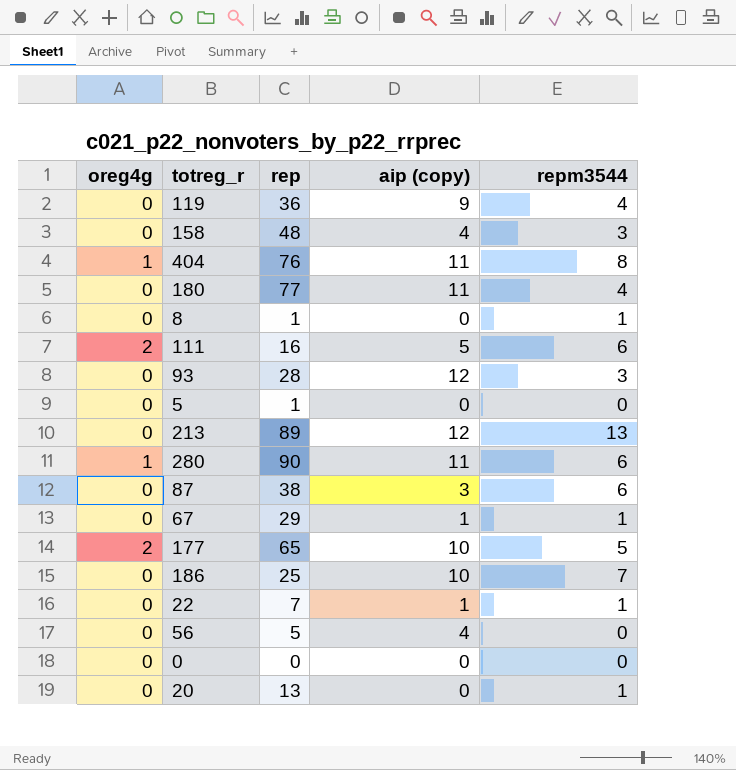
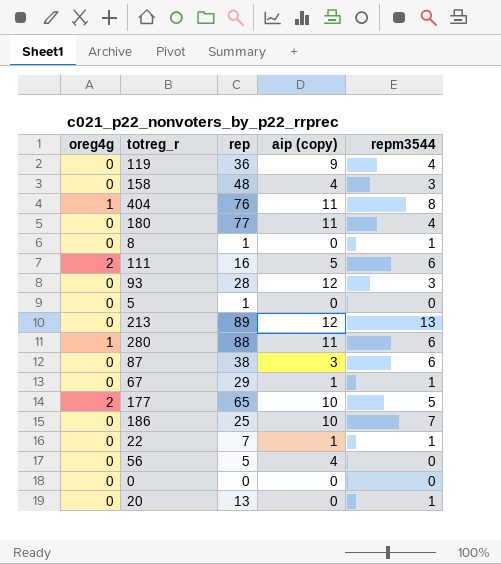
280 | rep: 90 -> 88

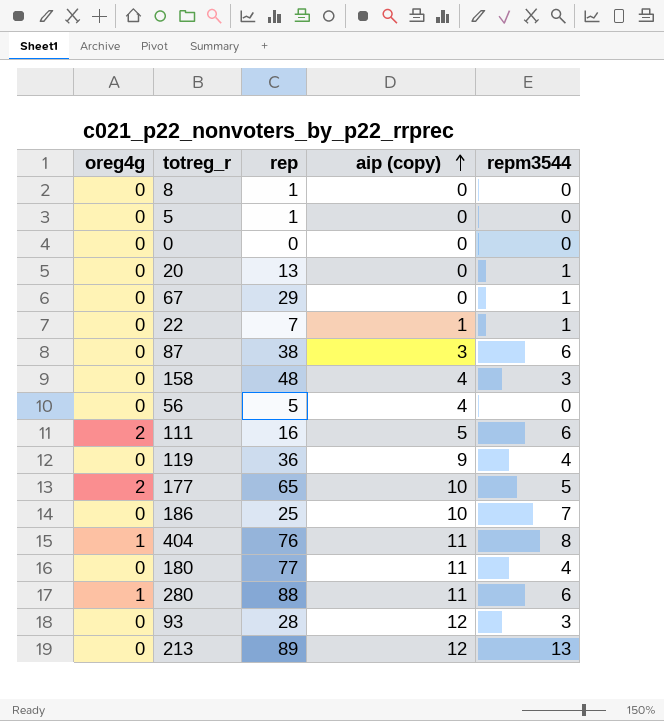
row order: none -> aip (copy) ascending
8 | repm3544: 1 -> 0
67 | aip (copy): 1 -> 0

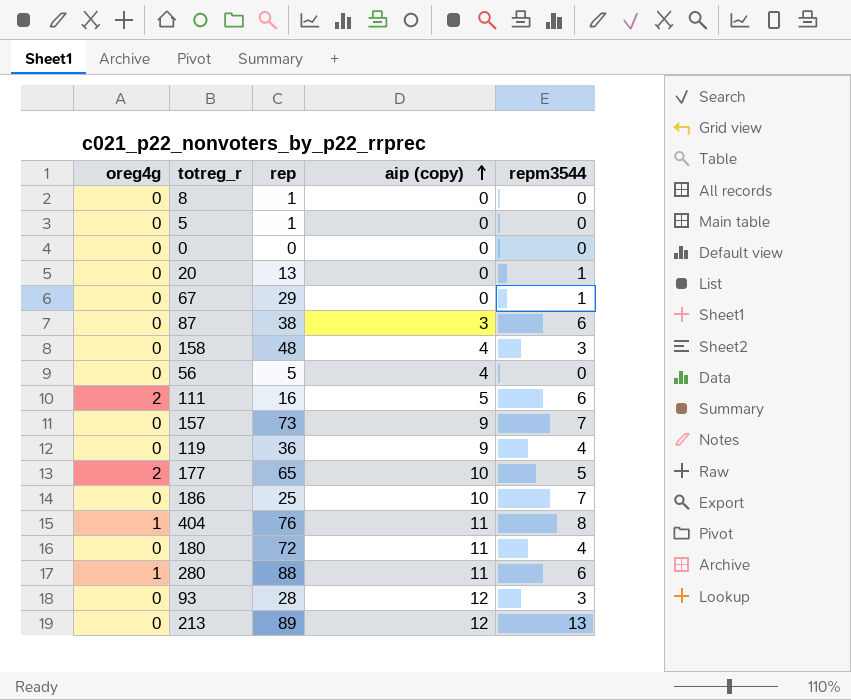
row 22: 0 | 7 | 1 | 1 -> none
row 157: none -> 0 | 73 | 9 | 7
180 | rep: 77 -> 72

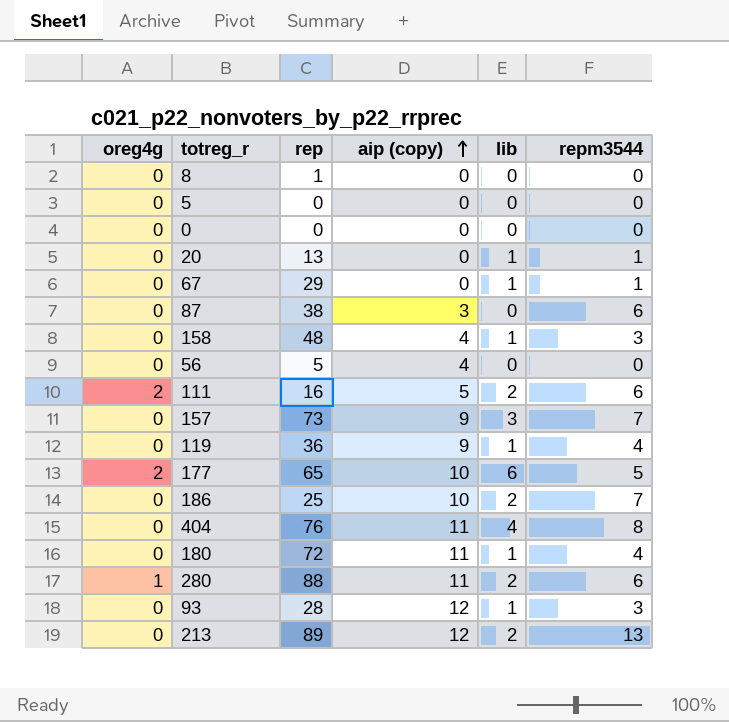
column lib | position: none -> 5
5 | rep: 1 -> 0
404 | oreg4g: 1 -> 0

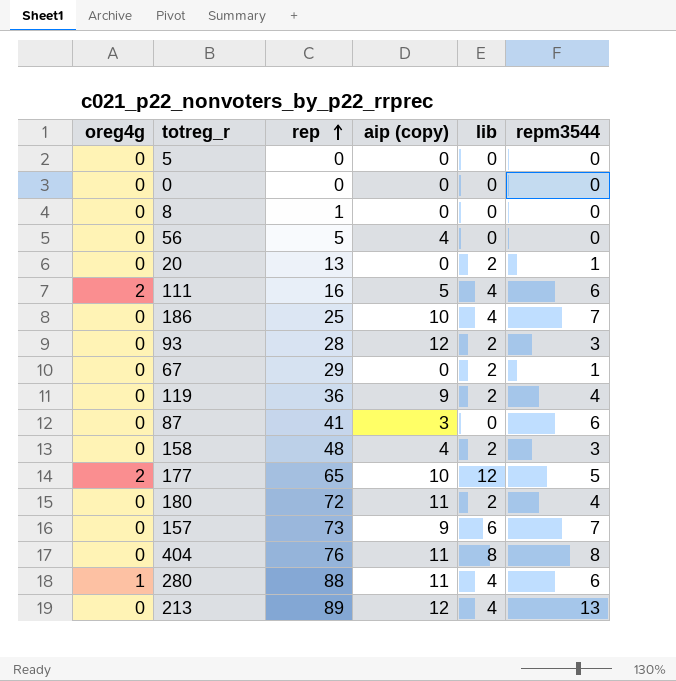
row order: aip (copy) ascending -> rep ascending
20 | lib: 1 -> 2
111 | lib: 2 -> 4
186 | lib: 2 -> 4
93 | lib: 1 -> 2
67 | lib: 1 -> 2
119 | lib: 1 -> 2
87 | rep: 38 -> 41
158 | lib: 1 -> 2
177 | lib: 6 -> 12
180 | lib: 1 -> 2
157 | lib: 3 -> 6
404 | lib: 4 -> 8
280 | lib: 2 -> 4
213 | lib: 2 -> 4

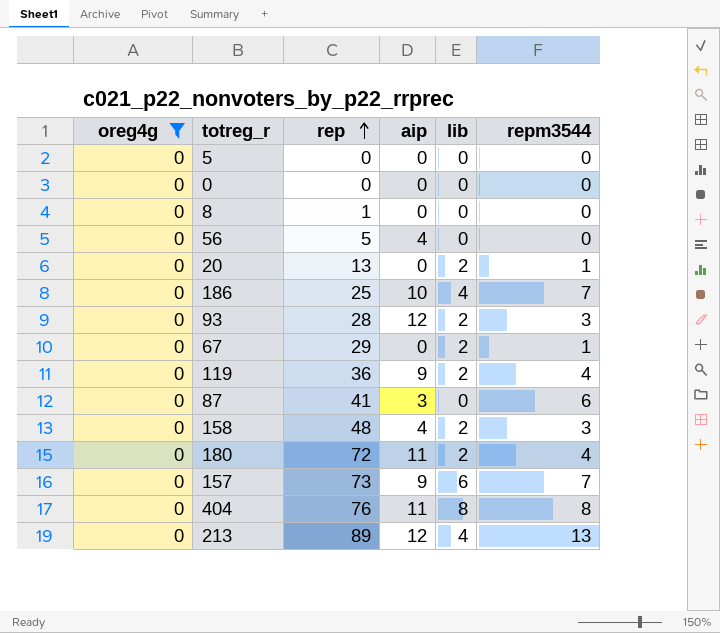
filter: none -> oreg4g = 0
column name: aip (copy) -> aip

